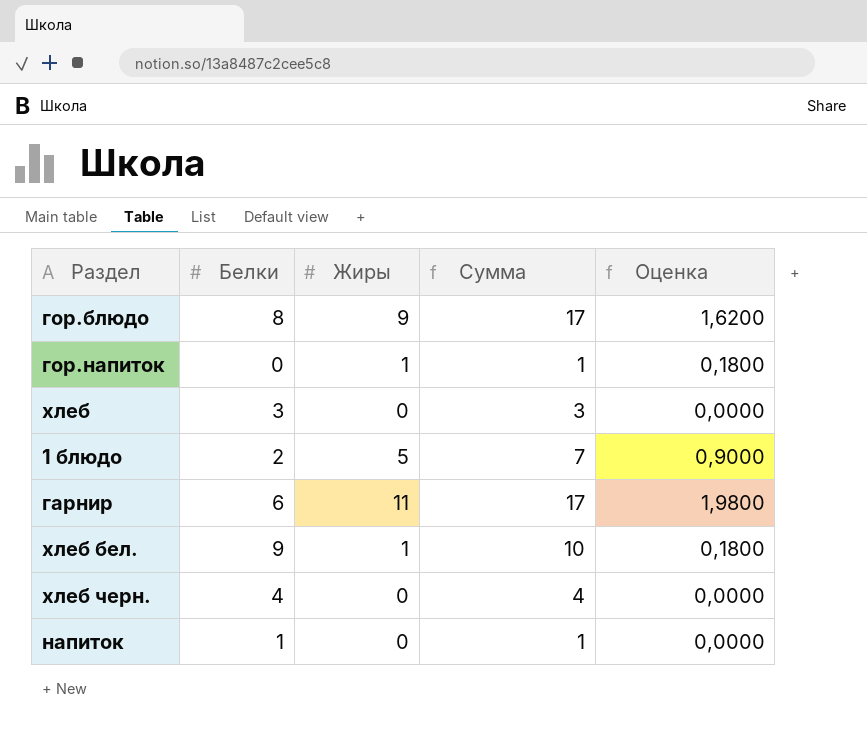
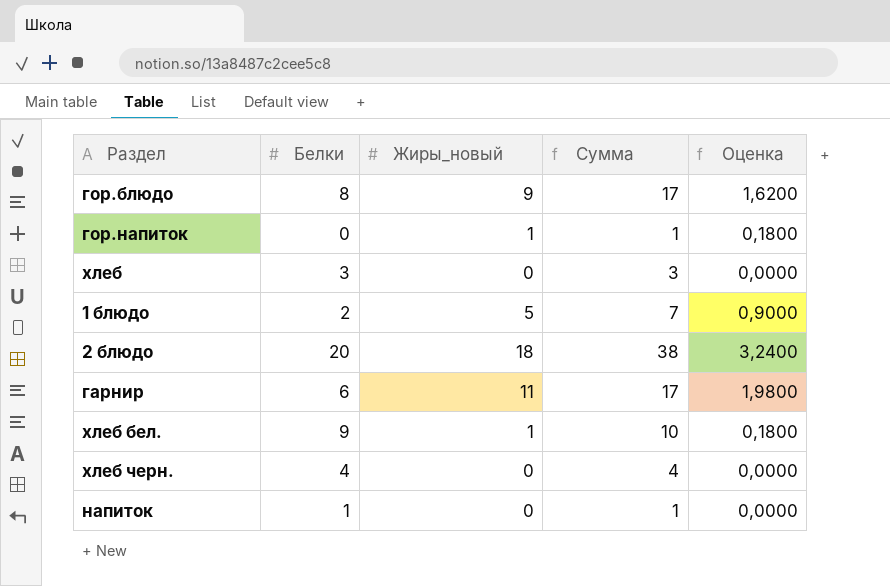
column name: Жиры -> Жиры_новый
row 2 блюдо: none -> 20 | 18 | 38 | 3,2400

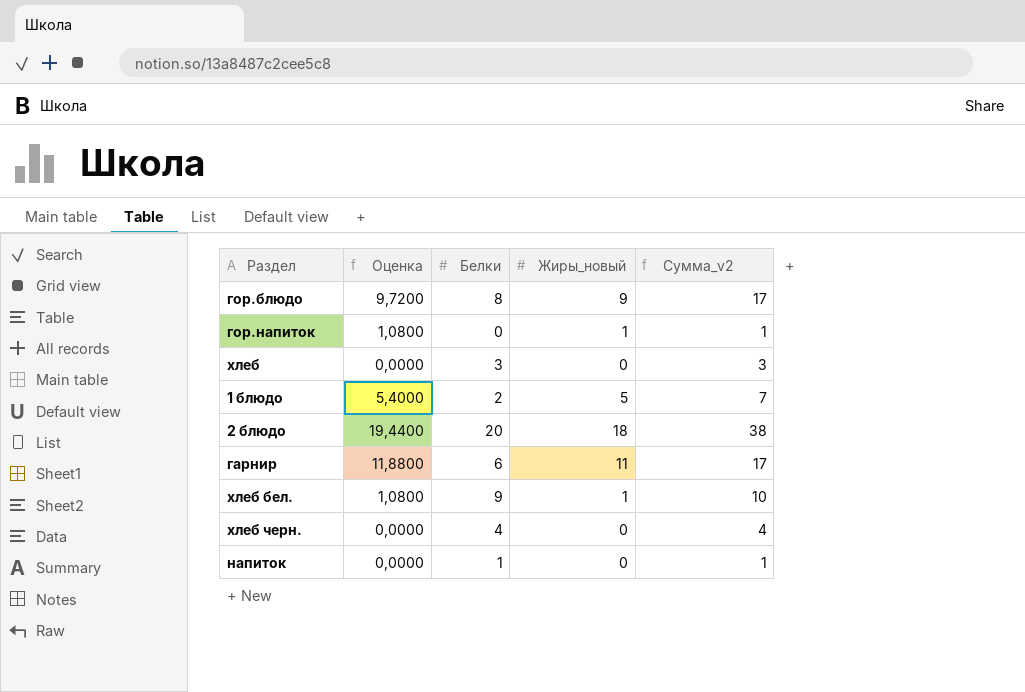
column Оценка | formula: [Жиры_новый] * 0,18 -> [Жиры_новый] * 1,08
column Оценка | position: 5 -> 2
column name: Сумма -> Сумма_v2

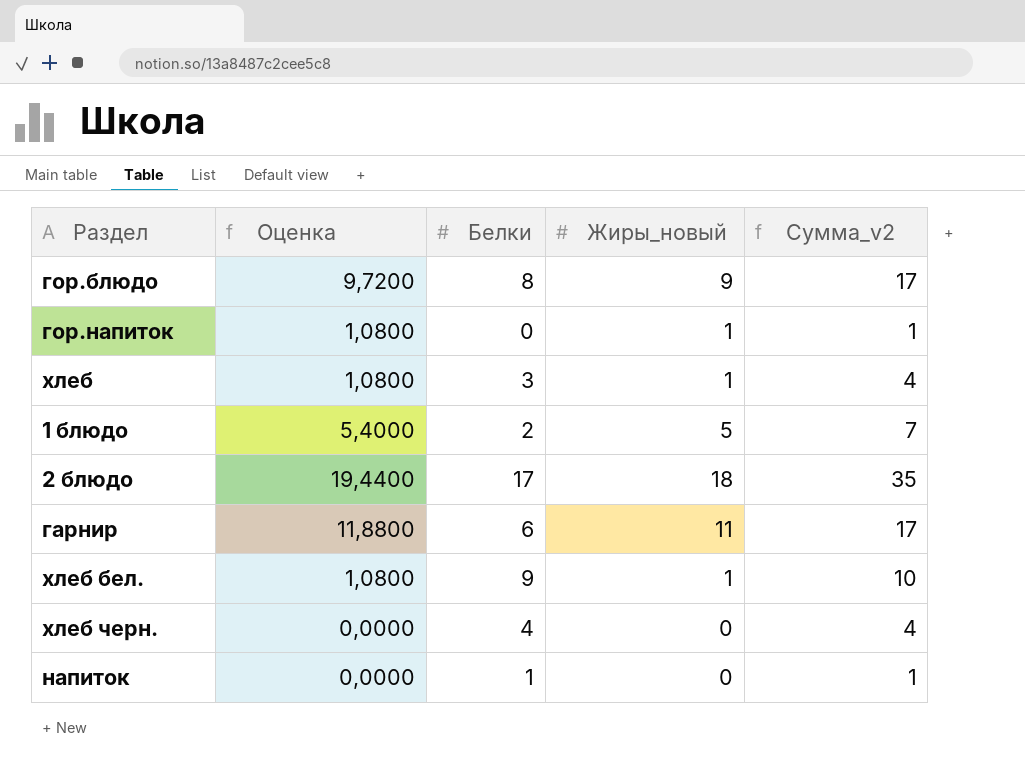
хлеб | Оценка: 0,0000 -> 1,0800
хлеб | Жиры_новый: 0 -> 1
хлеб | Сумма_v2: 3 -> 4
2 блюдо | Белки: 20 -> 17
2 блюдо | Сумма_v2: 38 -> 35

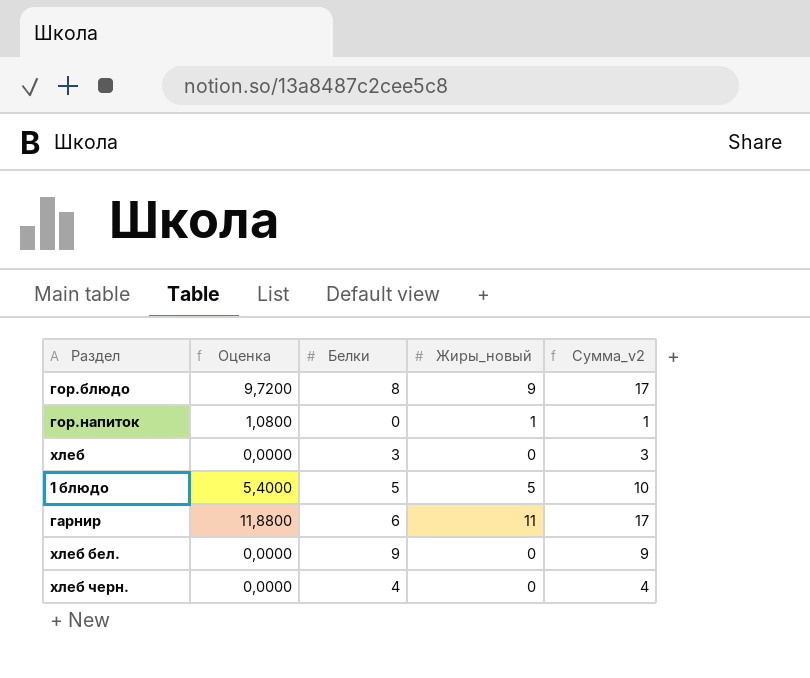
row 2 блюдо: 19,4400 | 17 | 18 | 35 -> none
row напиток: 0,0000 | 1 | 0 | 1 -> none
хлеб | Оценка: 1,0800 -> 0,0000
хлеб | Жиры_новый: 1 -> 0
хлеб | Сумма_v2: 4 -> 3
1 блюдо | Белки: 2 -> 5
1 блюдо | Сумма_v2: 7 -> 10
хлеб бел. | Оценка: 1,0800 -> 0,0000
хлеб бел. | Жиры_новый: 1 -> 0
хлеб бел. | Сумма_v2: 10 -> 9

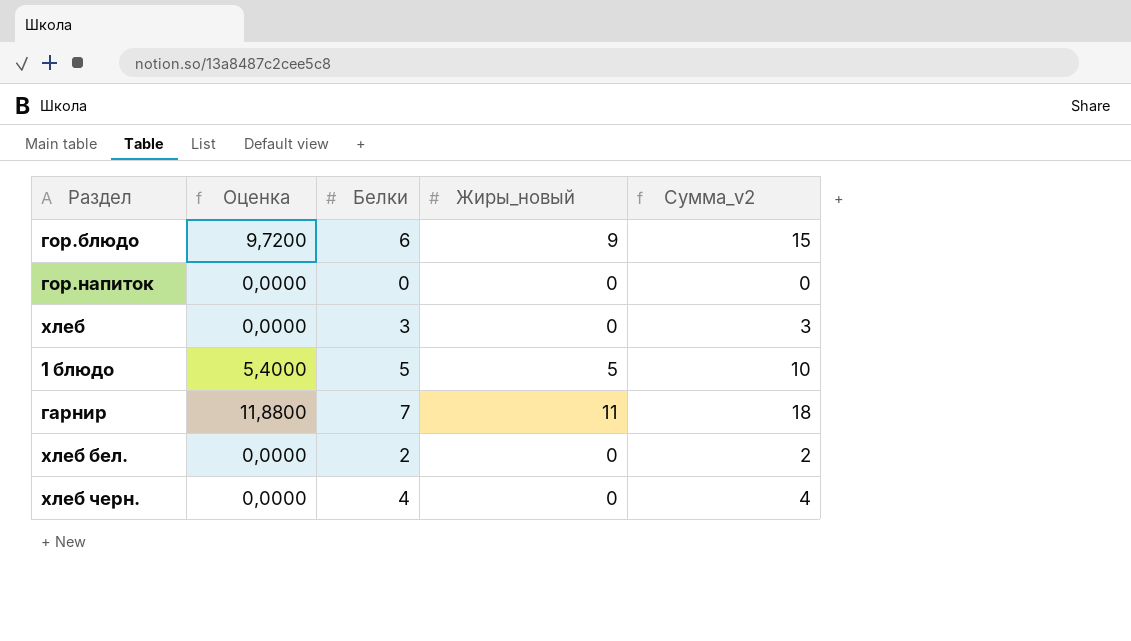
гор.блюдо | Белки: 8 -> 6
гор.блюдо | Сумма_v2: 17 -> 15
гор.напиток | Оценка: 1,0800 -> 0,0000
гор.напиток | Жиры_новый: 1 -> 0
гор.напиток | Сумма_v2: 1 -> 0
гарнир | Белки: 6 -> 7
гарнир | Сумма_v2: 17 -> 18
хлеб бел. | Белки: 9 -> 2
хлеб бел. | Сумма_v2: 9 -> 2

